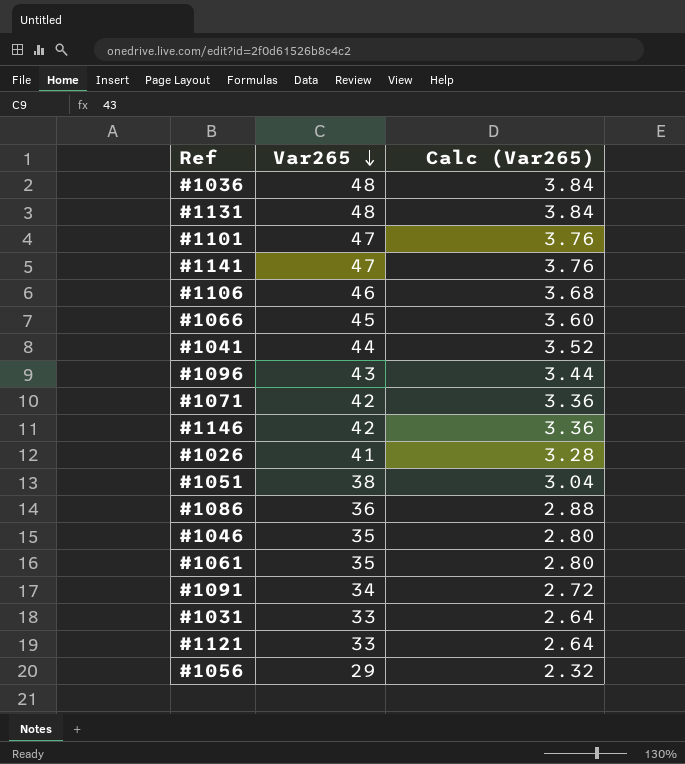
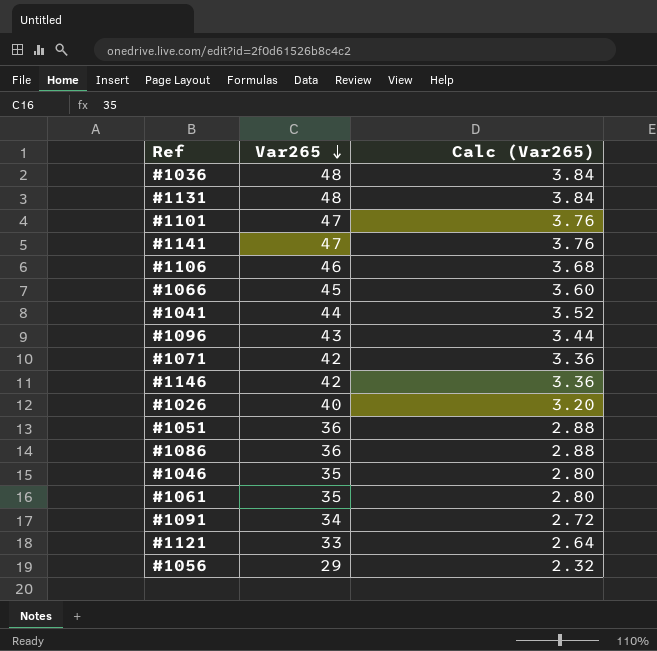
row #1031: 33 | 2.64 -> none
#1026 | Var265: 41 -> 40
#1026 | Calc (Var265): 3.28 -> 3.20
#1051 | Var265: 38 -> 36
#1051 | Calc (Var265): 3.04 -> 2.88

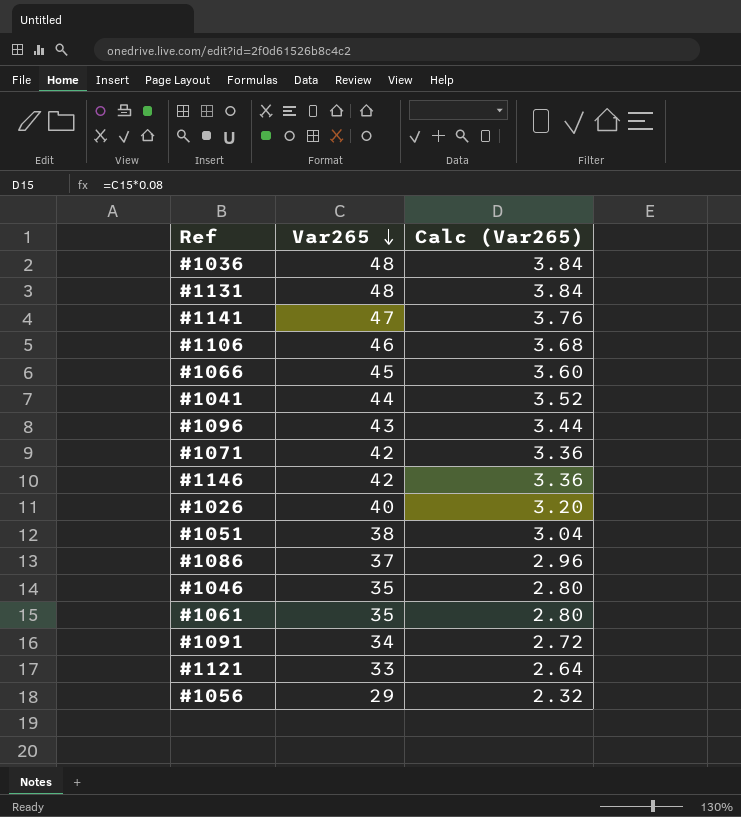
row #1101: 47 | 3.76 -> none
#1051 | Var265: 36 -> 38
#1051 | Calc (Var265): 2.88 -> 3.04
#1086 | Var265: 36 -> 37
#1086 | Calc (Var265): 2.88 -> 2.96

